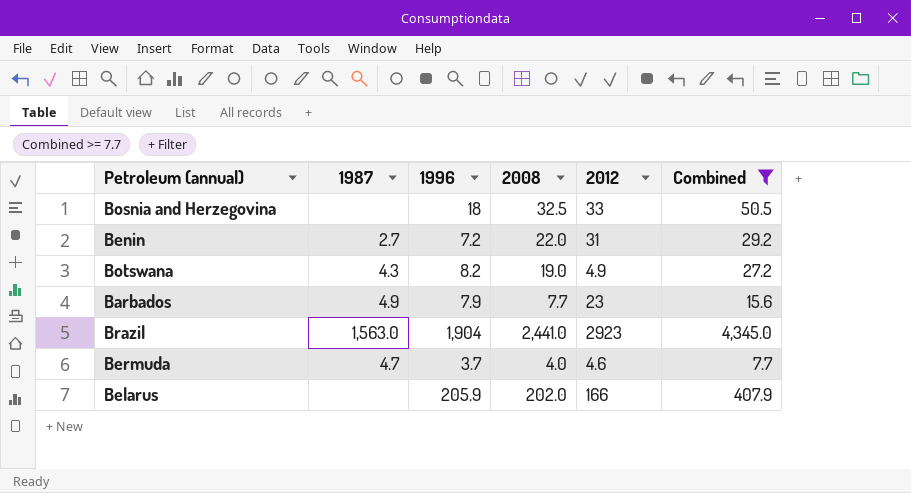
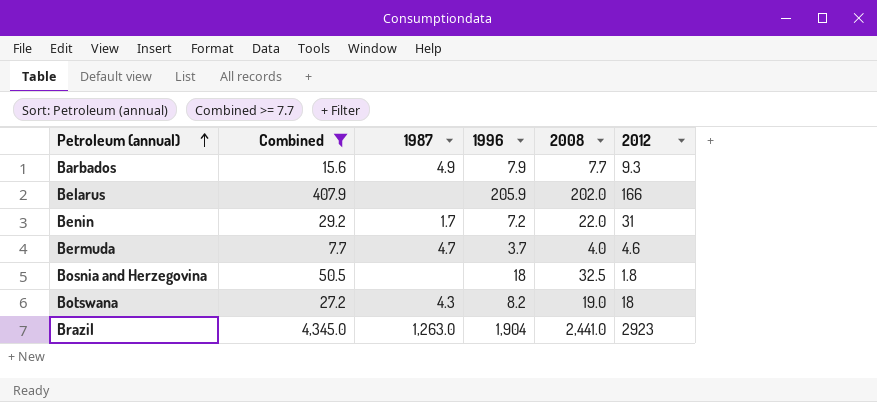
row order: none -> Petroleum (annual) ascending
column Combined | position: 6 -> 2
Barbados | 2012: 23 -> 9.3
Benin | 1987: 2.7 -> 1.7
Bosnia and Herzegovina | 2012: 33 -> 1.8
Botswana | 2012: 4.9 -> 18
Brazil | 1987: 1,563.0 -> 1,263.0

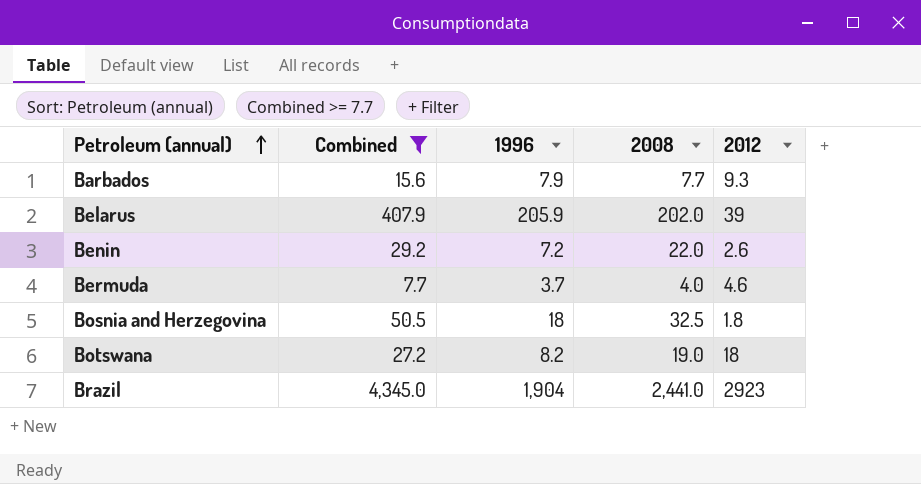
column 1987 | position: 3 -> none
Belarus | 2012: 166 -> 39
Benin | 2012: 31 -> 2.6

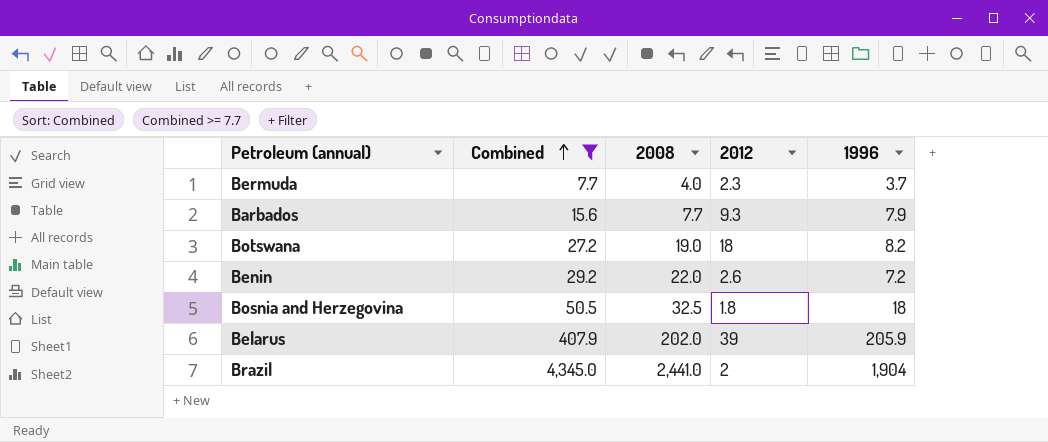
row order: Petroleum (annual) ascending -> Combined ascending
column 1996 | position: 3 -> 5
Bermuda | 2012: 4.6 -> 2.3
Brazil | 2012: 2923 -> 2

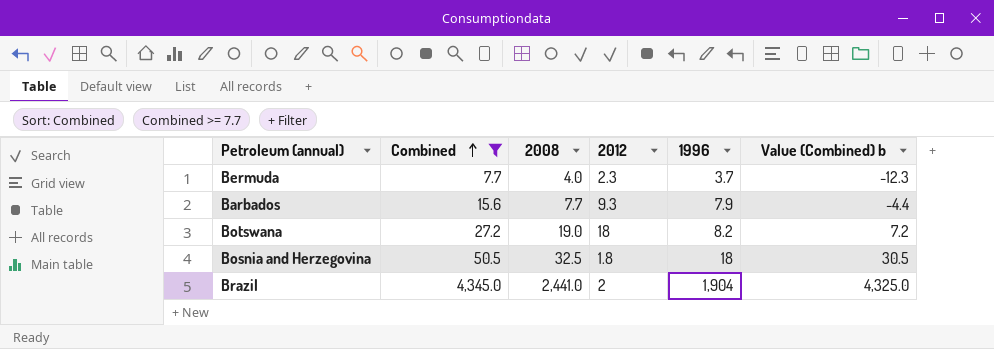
column Value (Combined) b | formula: none -> [Combined] - 20
row Benin: 29.2 | 22.0 | 2.6 | 7.2 -> none
row Belarus: 407.9 | 202.0 | 39 | 205.9 -> none

